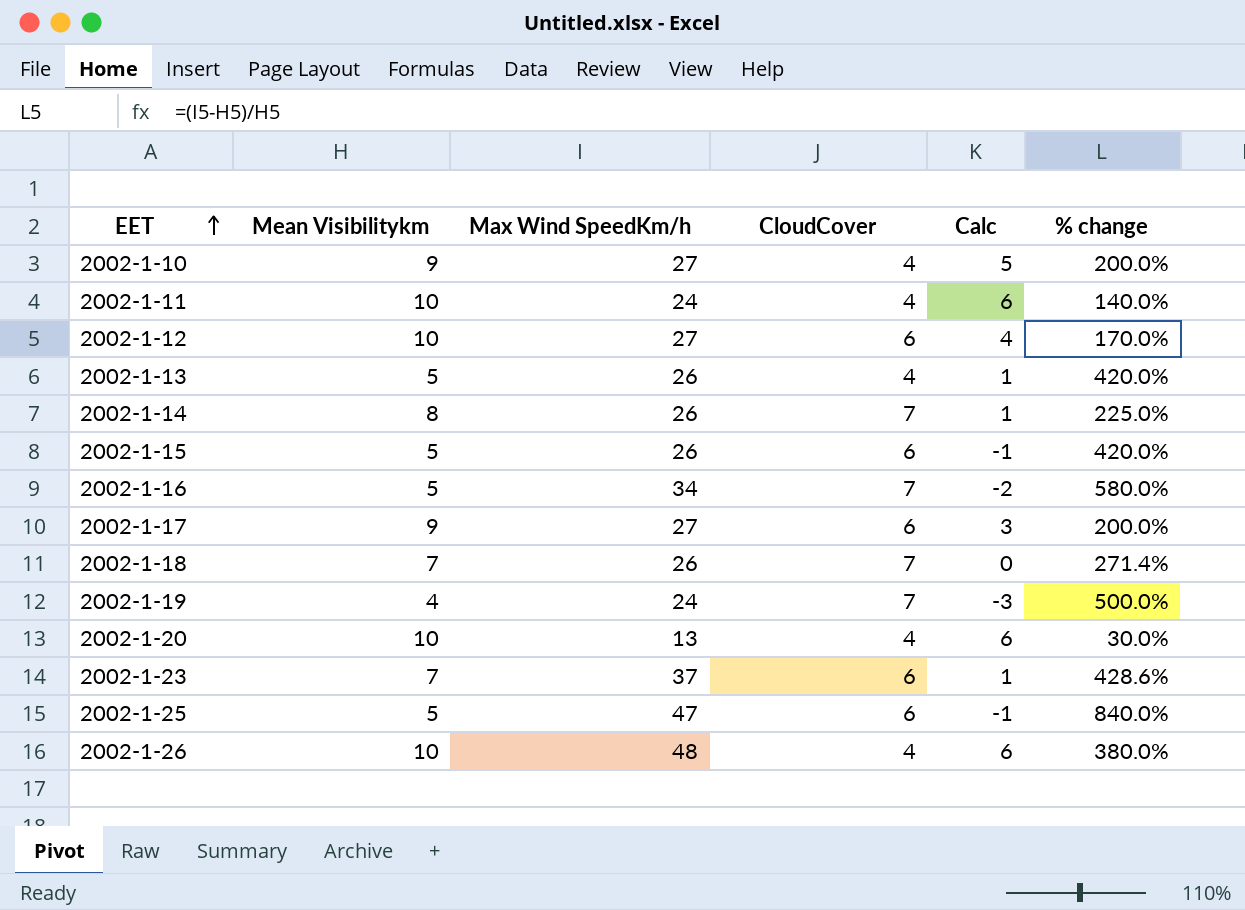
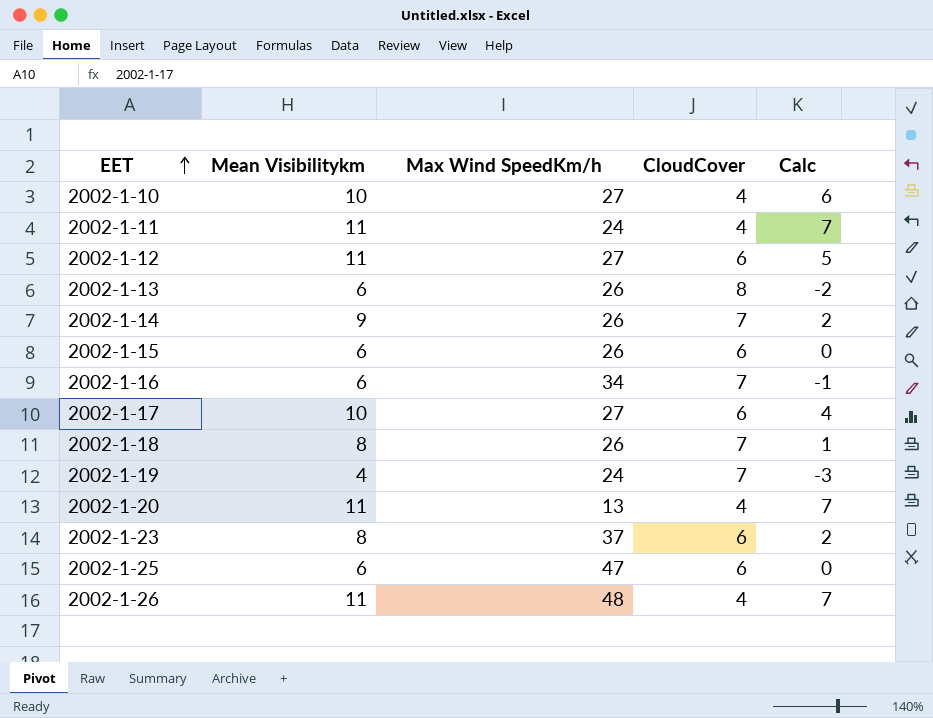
column % change | formula: ([Max Wind SpeedKm/h] - [Mean Visibilitykm]) / [Mean Visibilitykm] -> none
2002-1-10 | Mean Visibilitykm: 9 -> 10
2002-1-10 | Calc: 5 -> 6
2002-1-11 | Mean Visibilitykm: 10 -> 11
2002-1-11 | Calc: 6 -> 7
2002-1-12 | Mean Visibilitykm: 10 -> 11
2002-1-12 | Calc: 4 -> 5
2002-1-13 | Mean Visibilitykm: 5 -> 6
2002-1-13 | CloudCover: 4 -> 8
2002-1-13 | Calc: 1 -> -2
2002-1-14 | Mean Visibilitykm: 8 -> 9
2002-1-14 | Calc: 1 -> 2
2002-1-15 | Mean Visibilitykm: 5 -> 6
2002-1-15 | Calc: -1 -> 0
2002-1-16 | Mean Visibilitykm: 5 -> 6
2002-1-16 | Calc: -2 -> -1
2002-1-17 | Mean Visibilitykm: 9 -> 10
2002-1-17 | Calc: 3 -> 4
2002-1-18 | Mean Visibilitykm: 7 -> 8
2002-1-18 | Calc: 0 -> 1
2002-1-20 | Mean Visibilitykm: 10 -> 11
2002-1-20 | Calc: 6 -> 7
2002-1-23 | Mean Visibilitykm: 7 -> 8
2002-1-23 | Calc: 1 -> 2
2002-1-25 | Mean Visibilitykm: 5 -> 6
2002-1-25 | Calc: -1 -> 0
2002-1-26 | Mean Visibilitykm: 10 -> 11
2002-1-26 | Calc: 6 -> 7

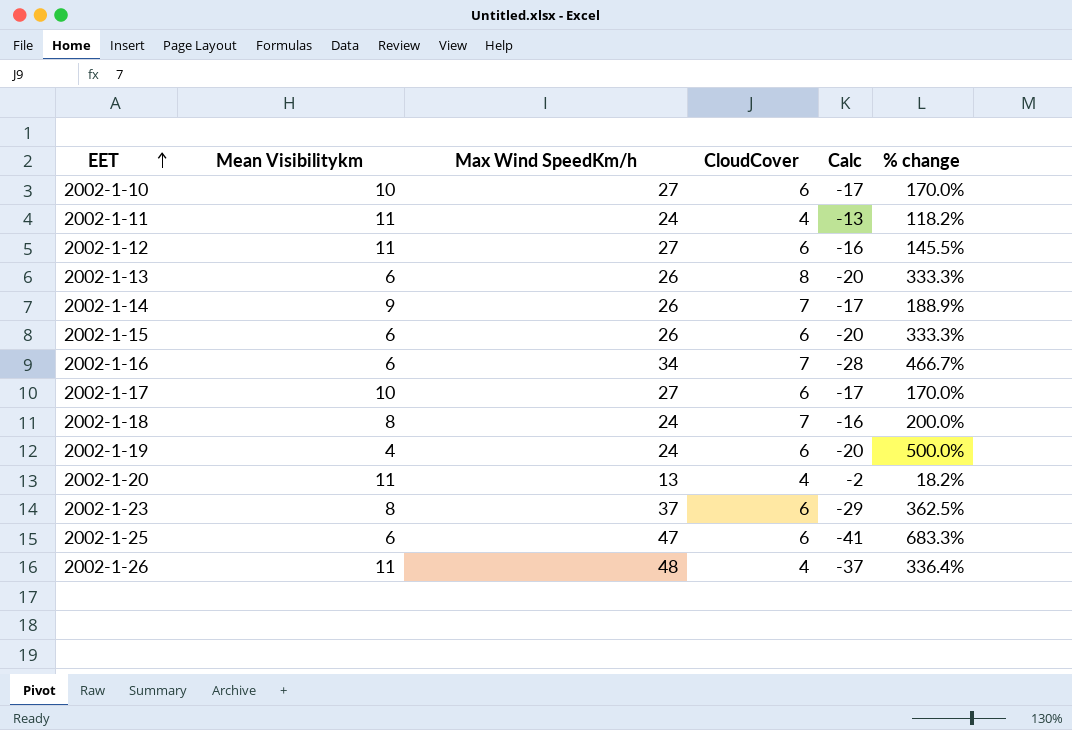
column Calc | formula: [Mean Visibilitykm] - [CloudCover] -> [Mean Visibilitykm] - [Max Wind SpeedKm/h]
column % change | formula: none -> ([Max Wind SpeedKm/h] - [Mean Visibilitykm]) / [Mean Visibilitykm]
2002-1-10 | CloudCover: 4 -> 6
2002-1-18 | Max Wind SpeedKm/h: 26 -> 24
2002-1-19 | CloudCover: 7 -> 6

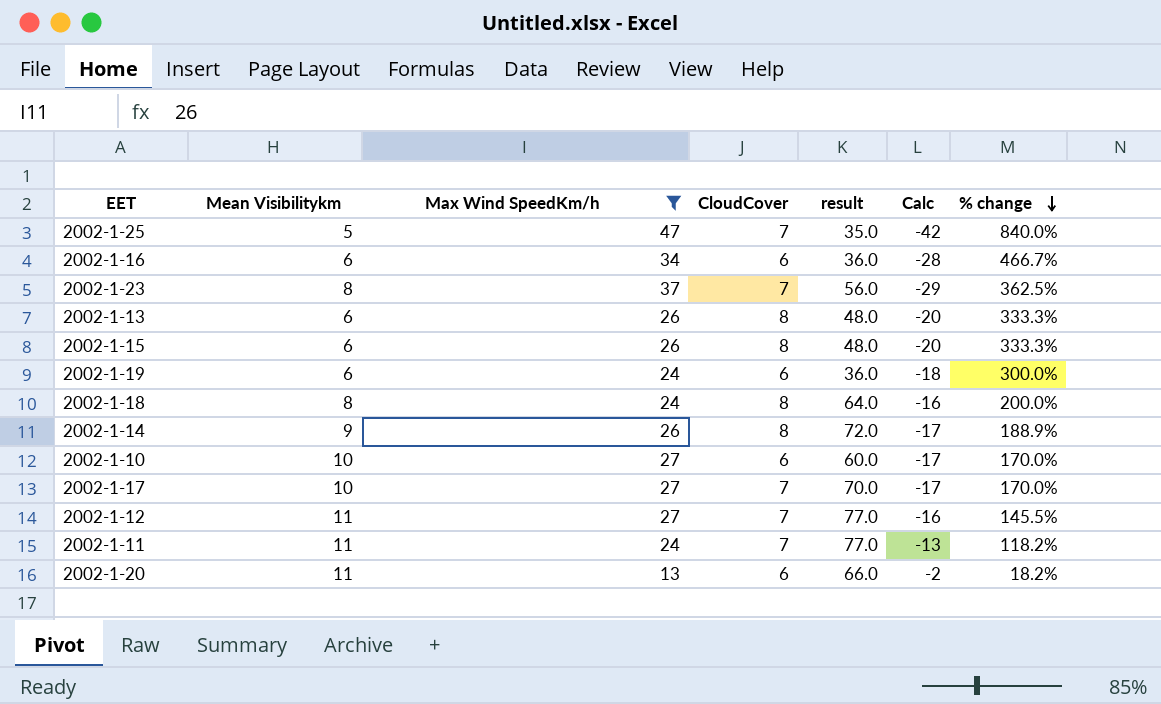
filter: none -> Max Wind SpeedKm/h != 48
row order: EET ascending -> % change descending
column result | formula: none -> [Mean Visibilitykm] * [CloudCover]
2002-1-25 | Mean Visibilitykm: 6 -> 5
2002-1-25 | CloudCover: 6 -> 7
2002-1-25 | Calc: -41 -> -42
2002-1-25 | % change: 683.3% -> 840.0%
2002-1-16 | CloudCover: 7 -> 6
2002-1-23 | CloudCover: 6 -> 7
2002-1-15 | CloudCover: 6 -> 8
2002-1-19 | Mean Visibilitykm: 4 -> 6
2002-1-19 | Calc: -20 -> -18
2002-1-19 | % change: 500.0% -> 300.0%
2002-1-18 | CloudCover: 7 -> 8
2002-1-14 | CloudCover: 7 -> 8
2002-1-17 | CloudCover: 6 -> 7
2002-1-12 | CloudCover: 6 -> 7
2002-1-11 | CloudCover: 4 -> 7
2002-1-20 | CloudCover: 4 -> 6

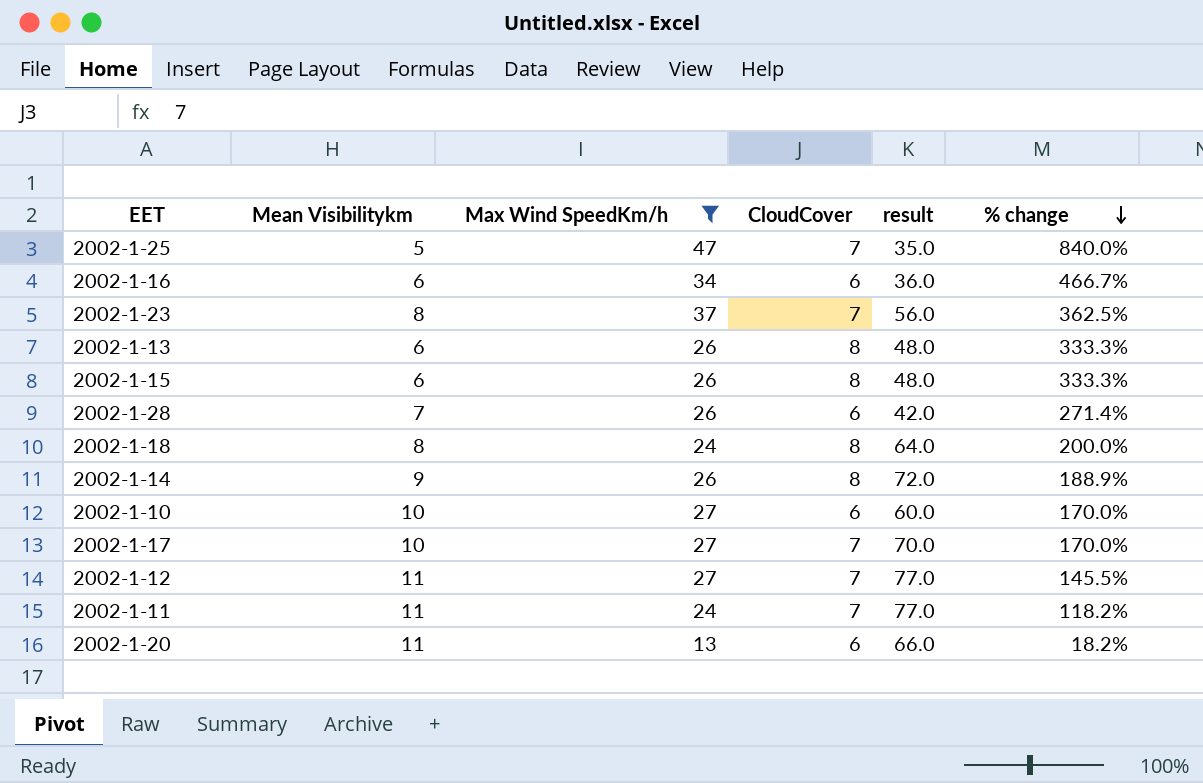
column Calc | formula: [Mean Visibilitykm] - [Max Wind SpeedKm/h] -> none
row 2002-1-19: 6 | 24 | 6 | 36.0 | -18 | 300.0% -> none
row 2002-1-28: none -> 7 | 26 | 6 | 42.0 | 271.4%

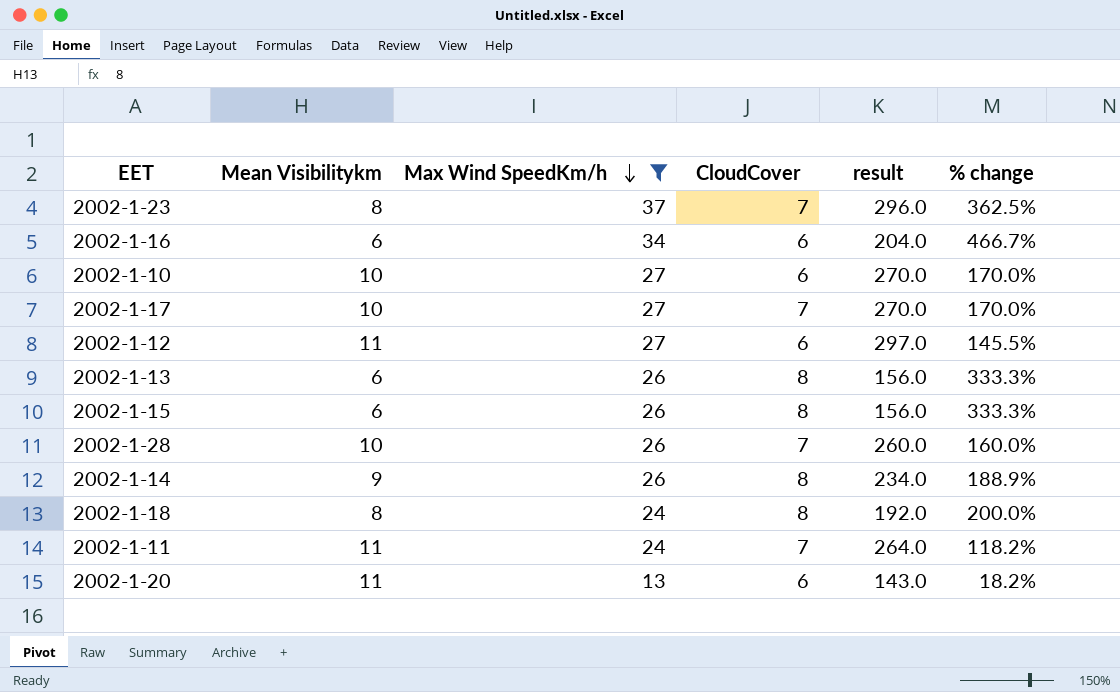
row order: % change descending -> Max Wind SpeedKm/h descending
column result | formula: [Mean Visibilitykm] * [CloudCover] -> [Mean Visibilitykm] * [Max Wind SpeedKm/h]
row 2002-1-25: 5 | 47 | 7 | 35.0 | 840.0% -> none
2002-1-12 | CloudCover: 7 -> 6
2002-1-28 | Mean Visibilitykm: 7 -> 10
2002-1-28 | CloudCover: 6 -> 7
2002-1-28 | % change: 271.4% -> 160.0%

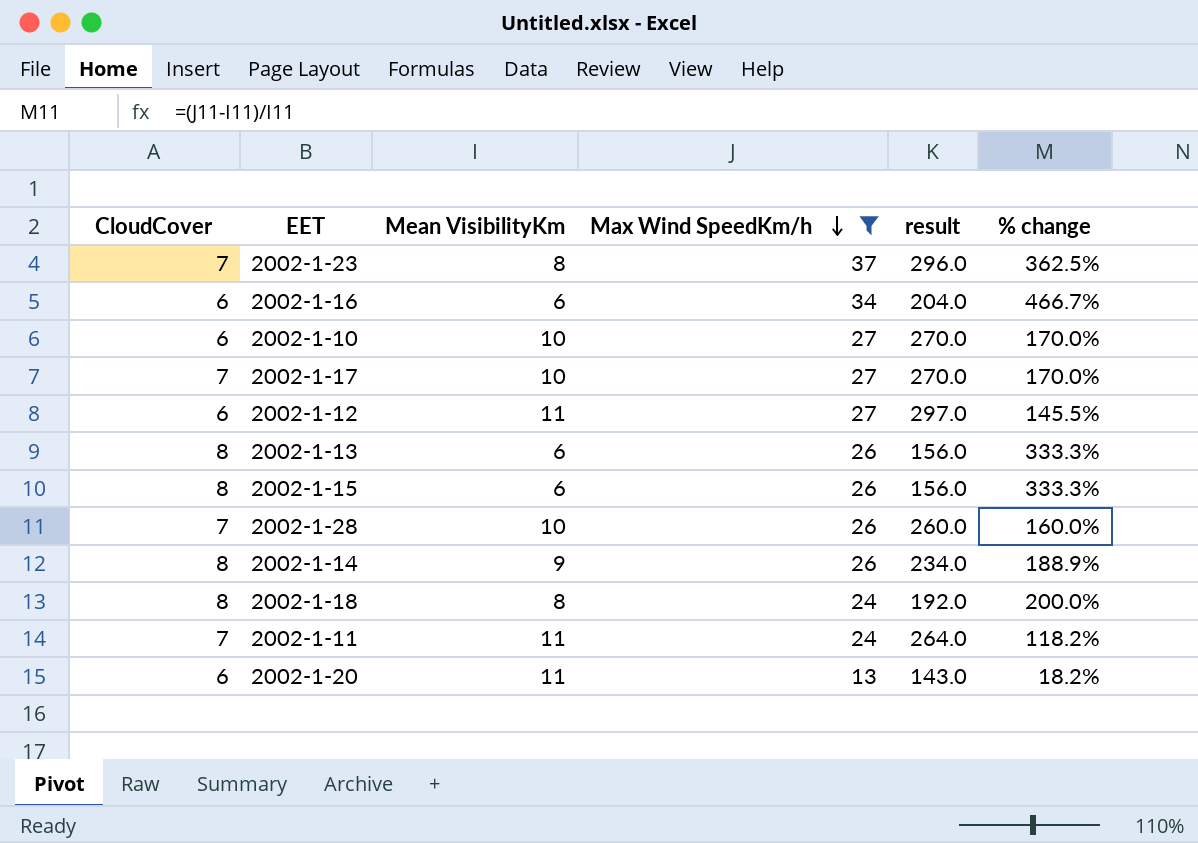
column CloudCover | position: 4 -> 1
column name: Mean Visibilitykm -> Mean VisibilityKm

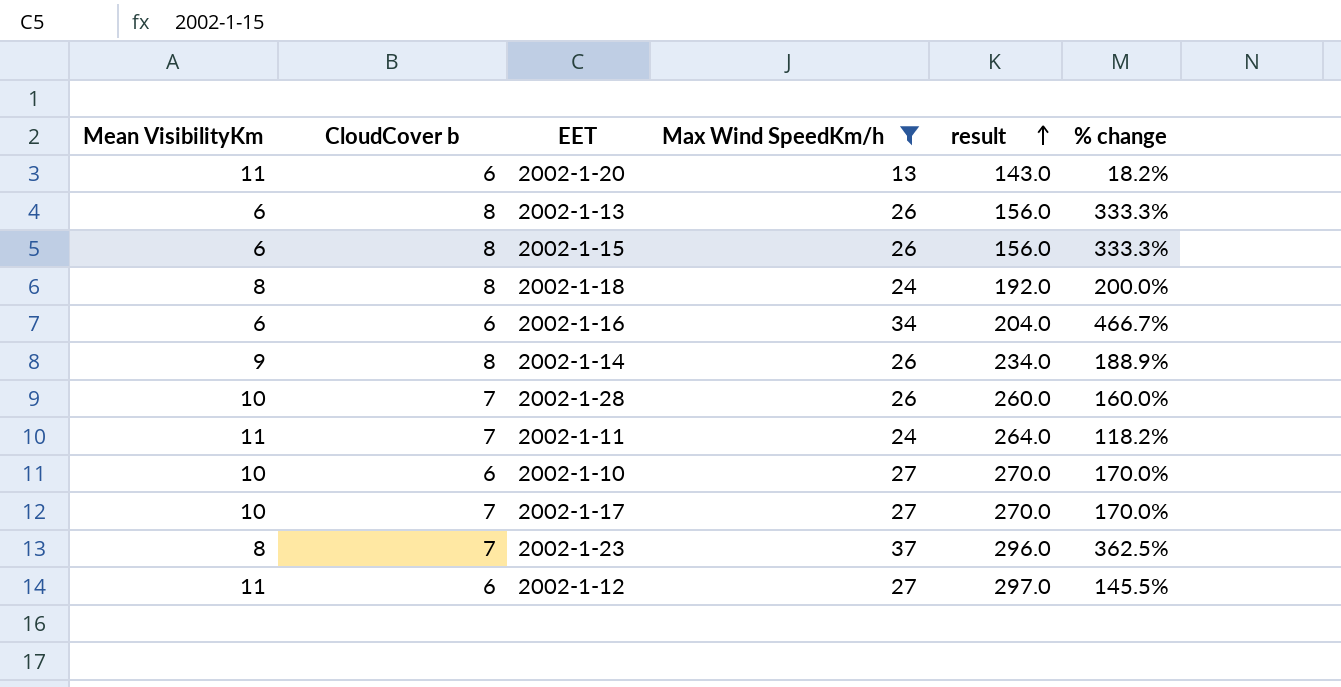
row order: Max Wind SpeedKm/h descending -> result ascending
column Mean VisibilityKm | position: 3 -> 1
column name: CloudCover -> CloudCover b

